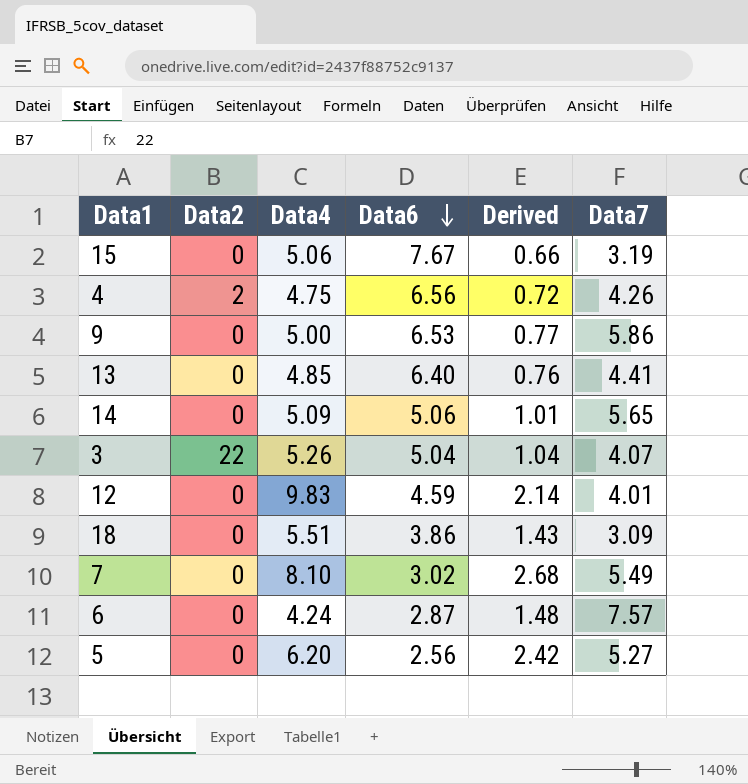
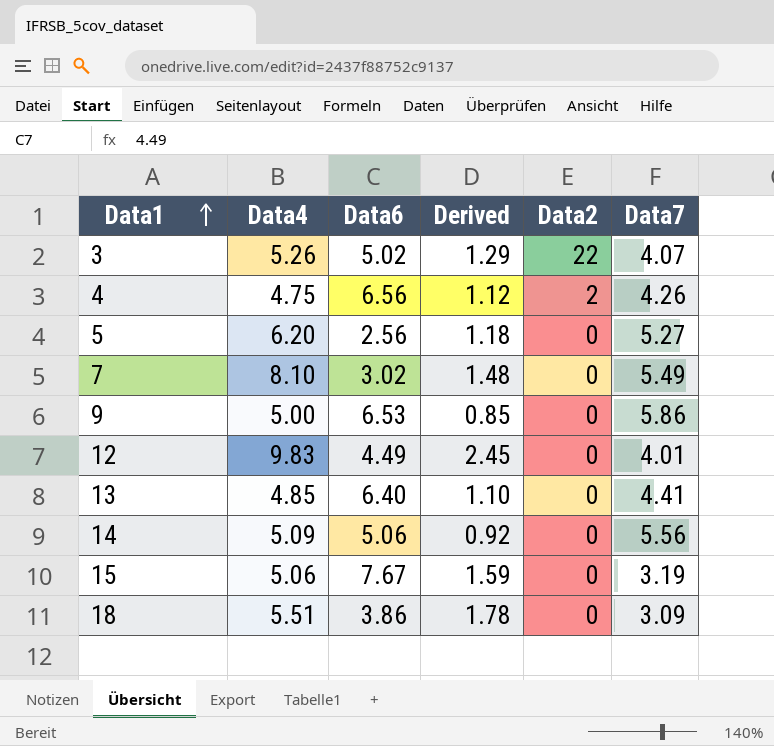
row order: Data6 descending -> Data1 ascending
column Derived | formula: [Data4] / [Data6] -> [Data4] / [Data7]
column Data2 | position: 2 -> 5
row 6: 0 | 4.24 | 2.87 | 1.48 | 7.57 -> none
3 | Data6: 5.04 -> 5.02
12 | Data6: 4.59 -> 4.49
14 | Data7: 5.65 -> 5.56

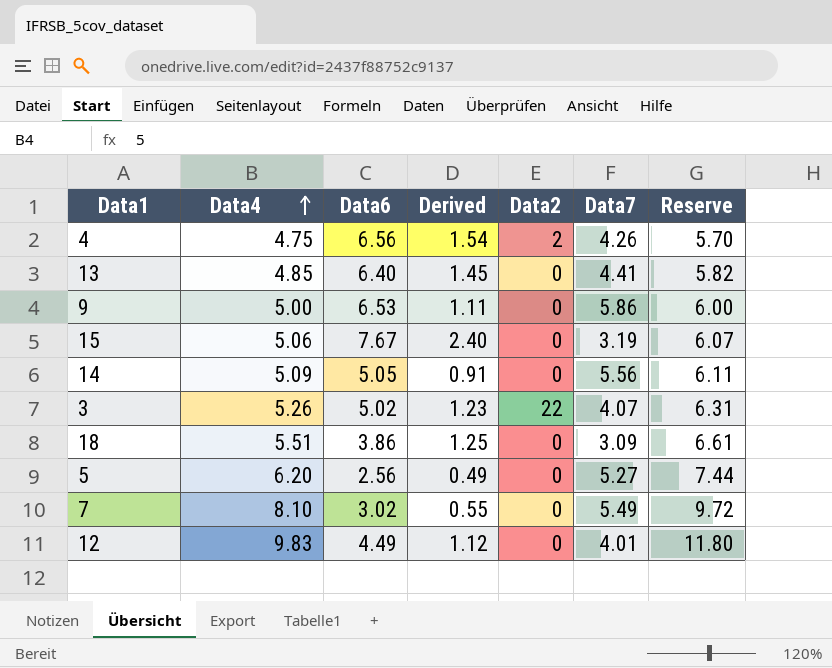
row order: Data1 ascending -> Data4 ascending
column Derived | formula: [Data4] / [Data7] -> [Data6] / [Data7]
column Reserve | formula: none -> [Data4] * 1.2
14 | Data6: 5.06 -> 5.05

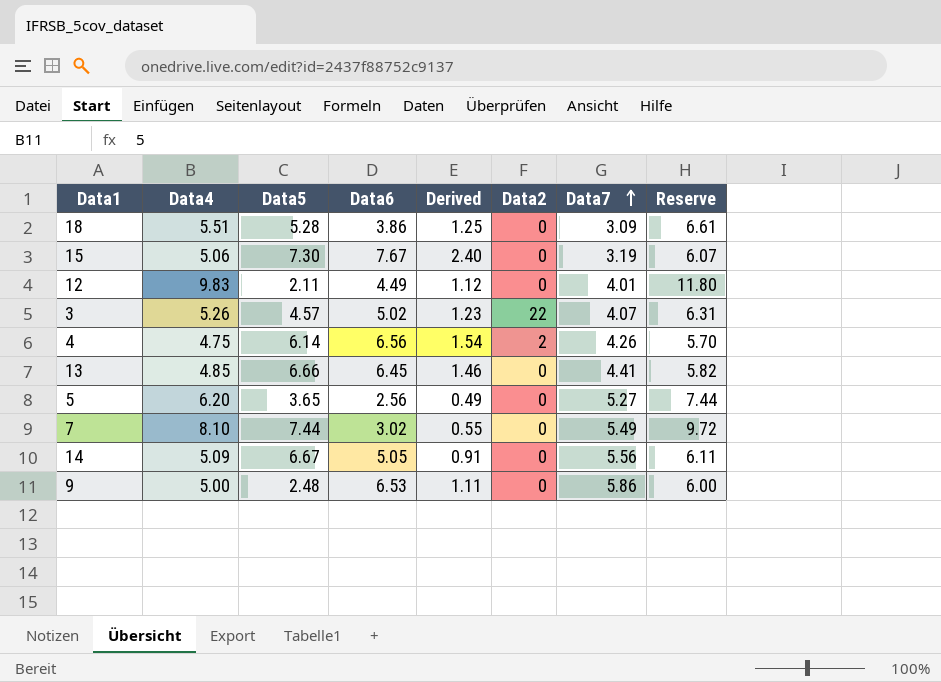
row order: Data4 ascending -> Data7 ascending
column Data5 | position: none -> 3
13 | Data6: 6.40 -> 6.45
13 | Derived: 1.45 -> 1.46

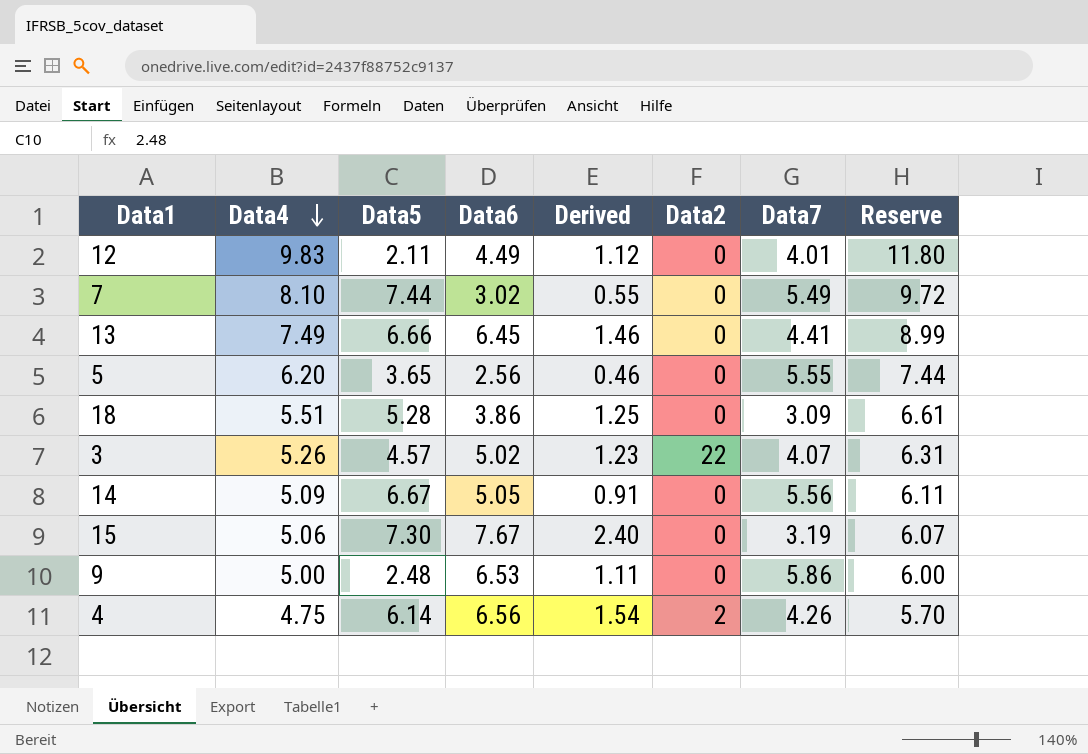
row order: Data7 ascending -> Data4 descending
13 | Data4: 4.85 -> 7.49
13 | Reserve: 5.82 -> 8.99
5 | Derived: 0.49 -> 0.46
5 | Data7: 5.27 -> 5.55

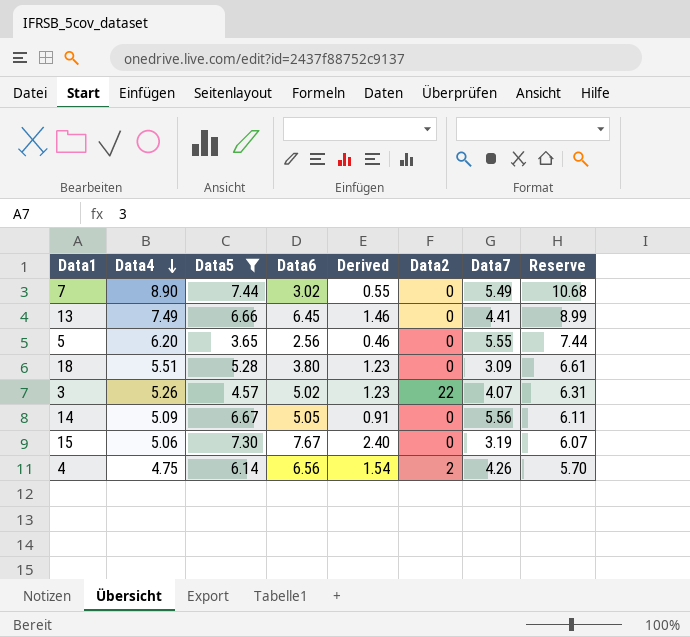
filter: none -> Data5 >= 3.65
7 | Data4: 8.10 -> 8.90
7 | Reserve: 9.72 -> 10.68
18 | Data6: 3.86 -> 3.80
18 | Derived: 1.25 -> 1.23

